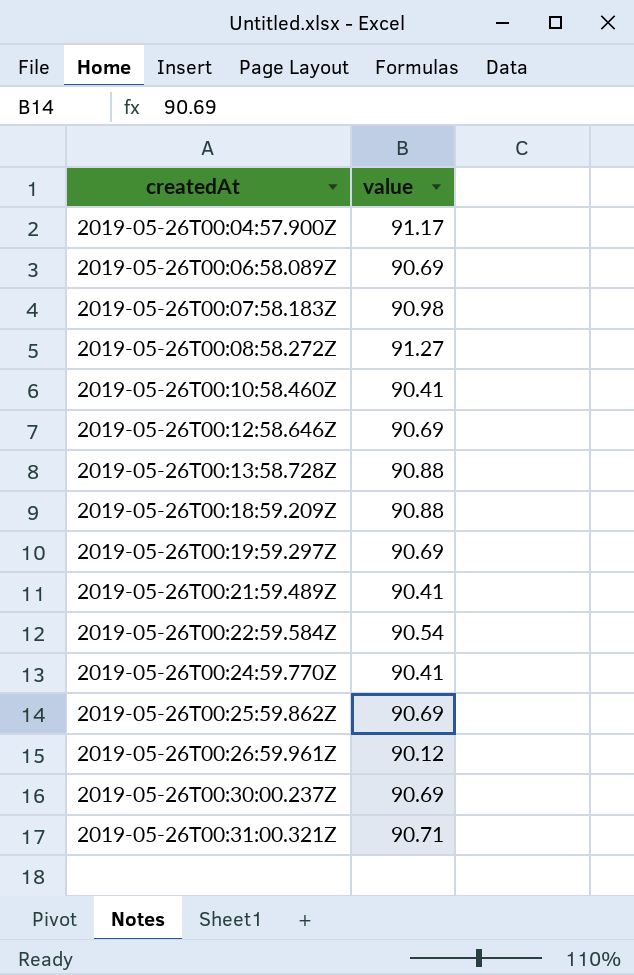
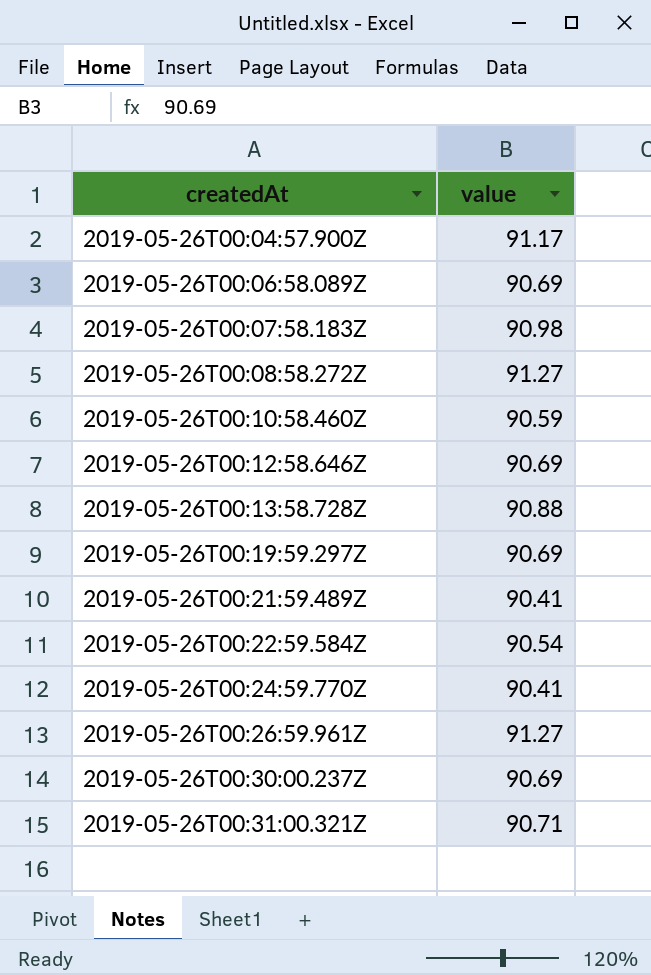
row 2019-05-26T00:18:59.209Z: 90.88 -> none
row 2019-05-26T00:25:59.862Z: 90.69 -> none
2019-05-26T00:10:58.460Z | value: 90.41 -> 90.59
2019-05-26T00:26:59.961Z | value: 90.12 -> 91.27

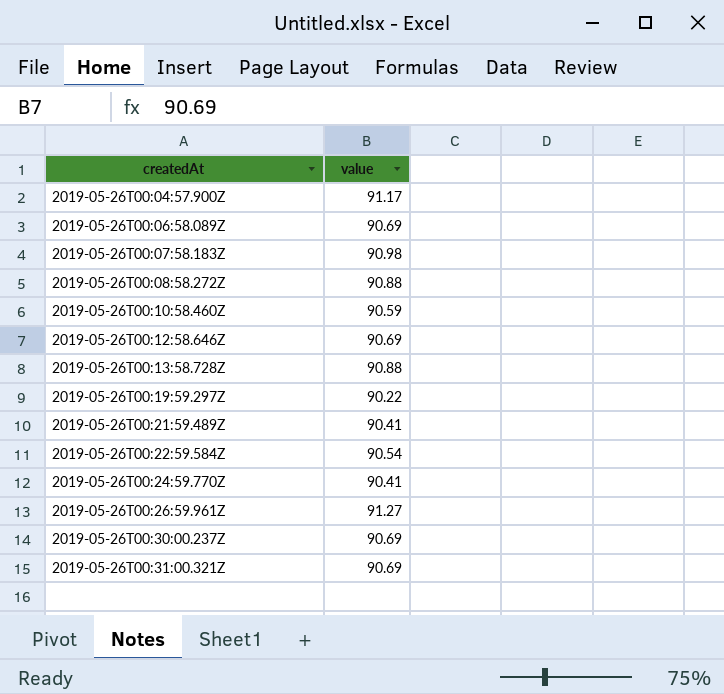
2019-05-26T00:08:58.272Z | value: 91.27 -> 90.88
2019-05-26T00:19:59.297Z | value: 90.69 -> 90.22
2019-05-26T00:31:00.321Z | value: 90.71 -> 90.69

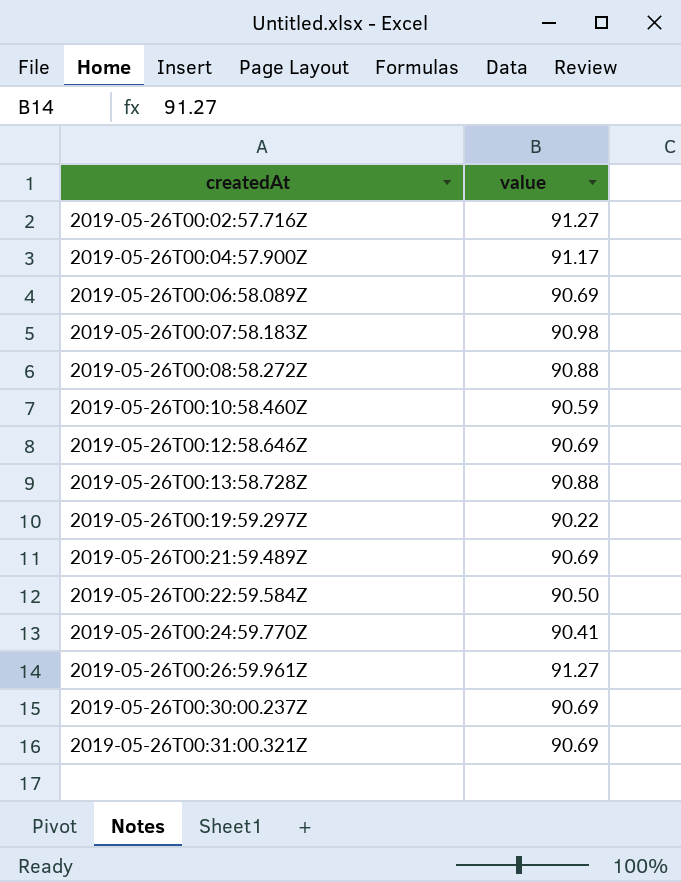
row 2019-05-26T00:02:57.716Z: none -> 91.27
2019-05-26T00:21:59.489Z | value: 90.41 -> 90.69
2019-05-26T00:22:59.584Z | value: 90.54 -> 90.50

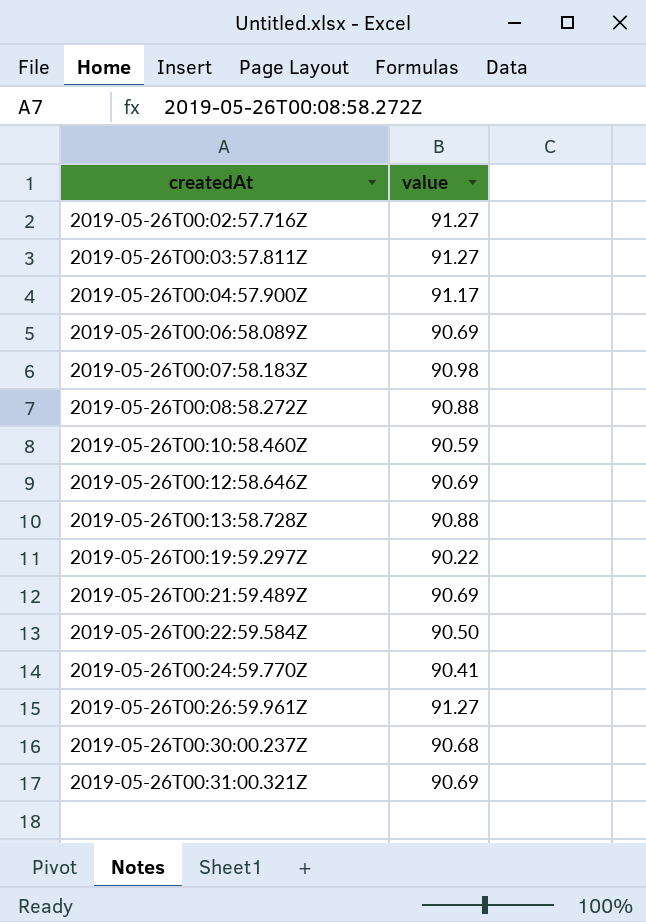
row 2019-05-26T00:03:57.811Z: none -> 91.27
2019-05-26T00:30:00.237Z | value: 90.69 -> 90.68

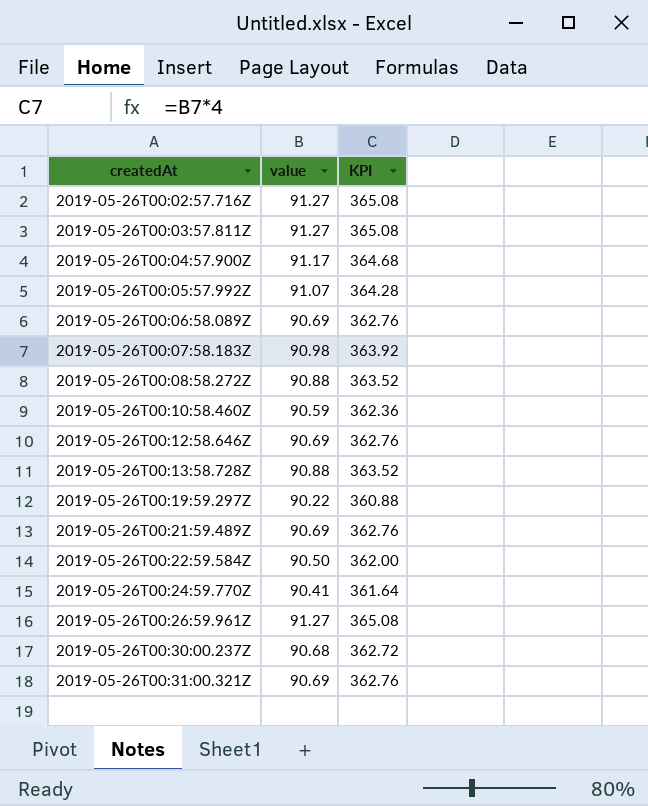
column KPI | formula: none -> [value] * 4
row 2019-05-26T00:05:57.992Z: none -> 91.07 | 364.28

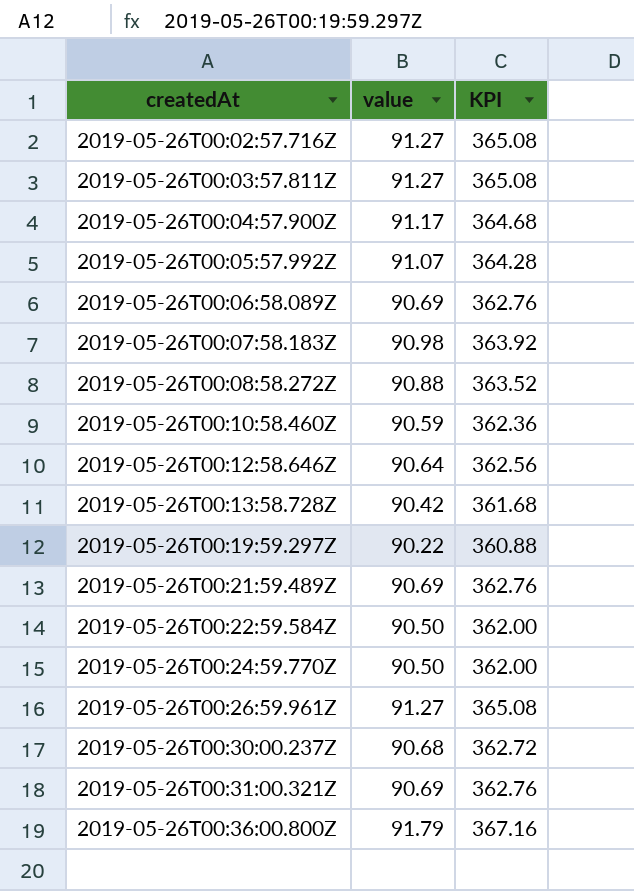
2019-05-26T00:12:58.646Z | value: 90.69 -> 90.64
2019-05-26T00:12:58.646Z | KPI: 362.76 -> 362.56
2019-05-26T00:13:58.728Z | value: 90.88 -> 90.42
2019-05-26T00:13:58.728Z | KPI: 363.52 -> 361.68
2019-05-26T00:24:59.770Z | value: 90.41 -> 90.50
2019-05-26T00:24:59.770Z | KPI: 361.64 -> 362.00
row 2019-05-26T00:36:00.800Z: none -> 91.79 | 367.16

